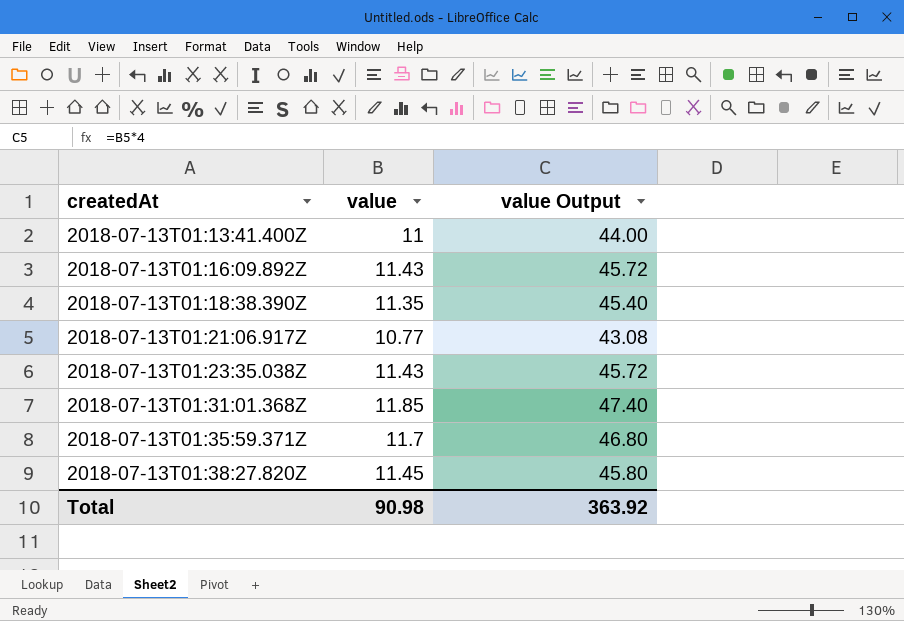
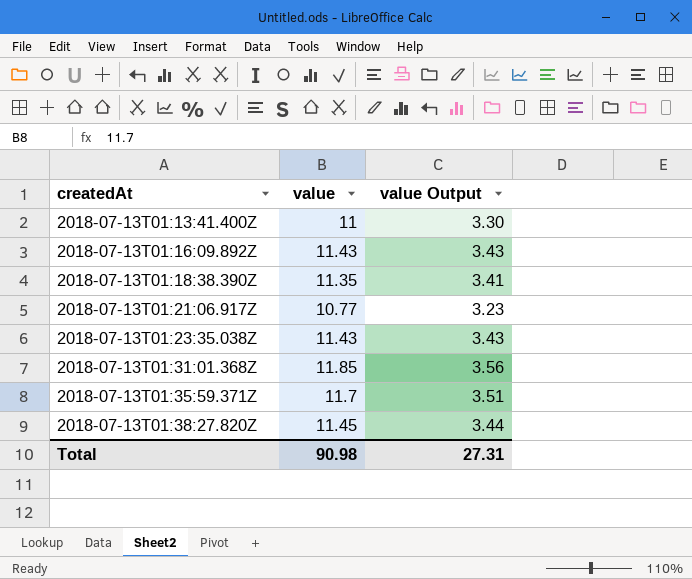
column value Output | formula: [value] * 4 -> [value] * 0.3
Total | value Output: 363.92 -> 27.31

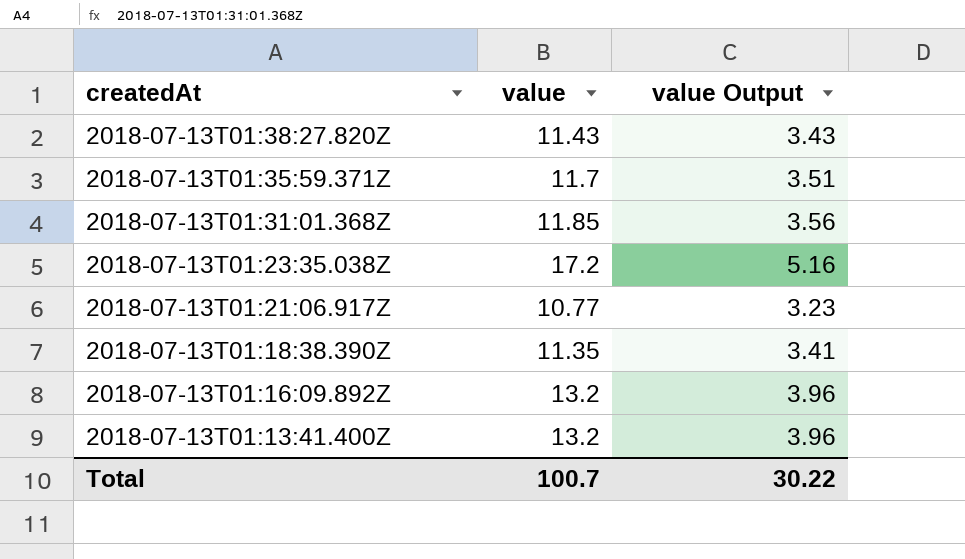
row order: createdAt ascending -> createdAt descending
2018-07-13T01:38:27.820Z | value: 11.45 -> 11.43
2018-07-13T01:38:27.820Z | value Output: 3.44 -> 3.43
2018-07-13T01:23:35.038Z | value: 11.43 -> 17.2
2018-07-13T01:23:35.038Z | value Output: 3.43 -> 5.16
2018-07-13T01:16:09.892Z | value: 11.43 -> 13.2
2018-07-13T01:16:09.892Z | value Output: 3.43 -> 3.96
2018-07-13T01:13:41.400Z | value: 11 -> 13.2
2018-07-13T01:13:41.400Z | value Output: 3.30 -> 3.96
Total | value: 90.98 -> 100.7
Total | value Output: 27.31 -> 30.22

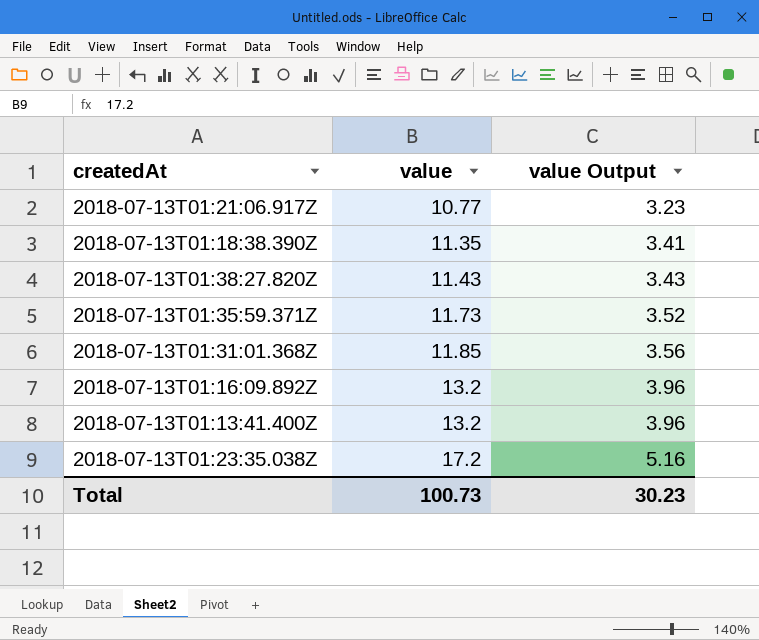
row order: createdAt descending -> value ascending
2018-07-13T01:35:59.371Z | value: 11.7 -> 11.73
2018-07-13T01:35:59.371Z | value Output: 3.51 -> 3.52
Total | value: 100.7 -> 100.73
Total | value Output: 30.22 -> 30.23

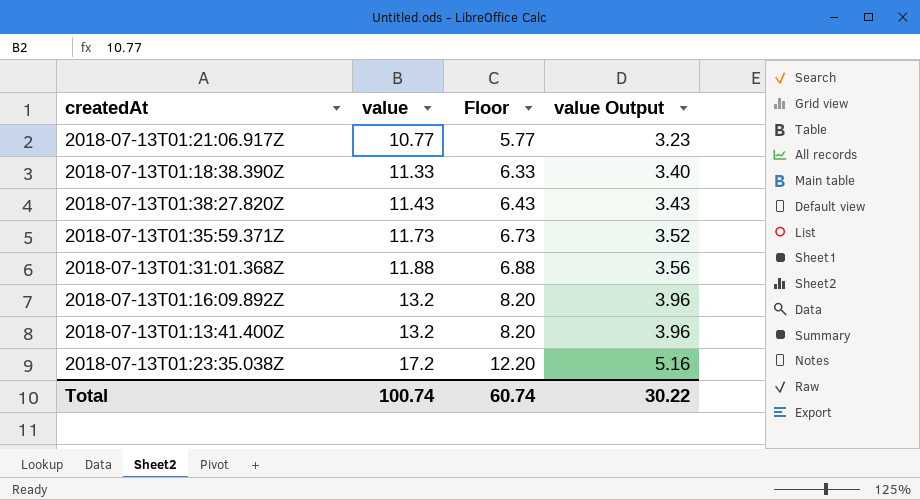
column Floor | formula: none -> [value] - 5
2018-07-13T01:18:38.390Z | value: 11.35 -> 11.33
2018-07-13T01:18:38.390Z | value Output: 3.41 -> 3.40
2018-07-13T01:31:01.368Z | value: 11.85 -> 11.88
Total | value: 100.73 -> 100.74
Total | value Output: 30.23 -> 30.22

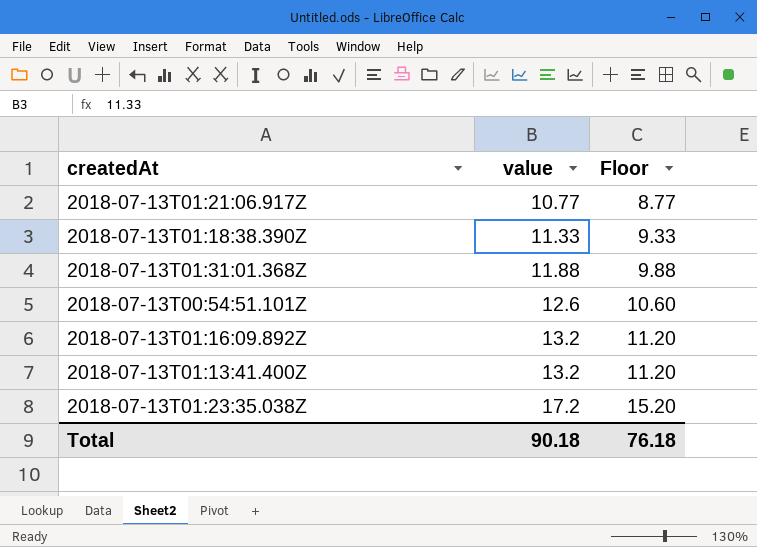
column value Output | formula: [value] * 0.3 -> none
column Floor | formula: [value] - 5 -> [value] - 2
row 2018-07-13T01:38:27.820Z: 11.43 | 6.43 | 3.43 -> none
row 2018-07-13T01:35:59.371Z: 11.73 | 6.73 | 3.52 -> none
row 2018-07-13T00:54:51.101Z: none -> 12.6 | 10.60
Total | value: 100.74 -> 90.18
Total | Floor: 60.74 -> 76.18

